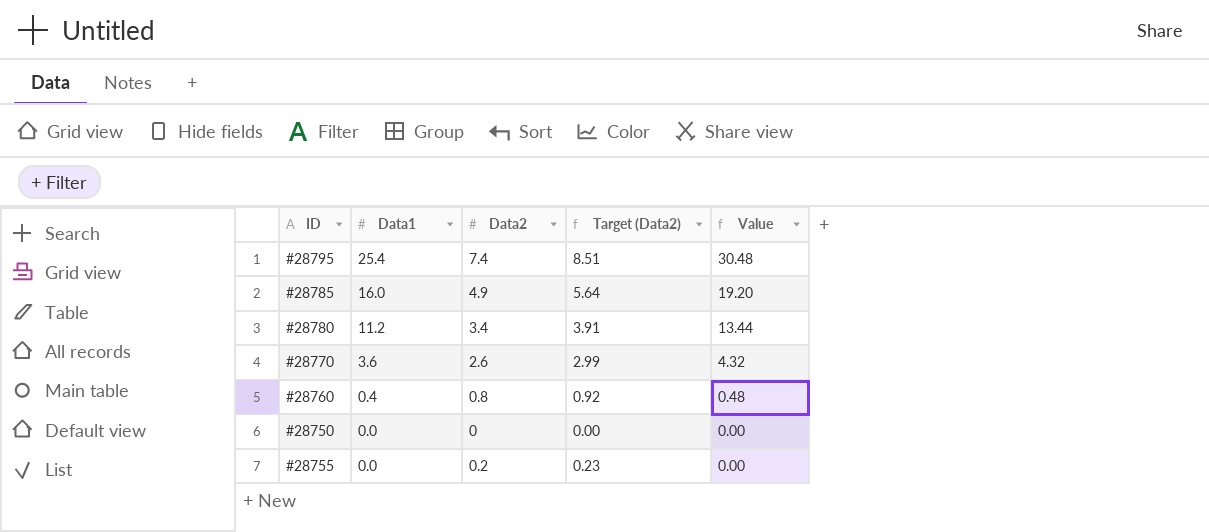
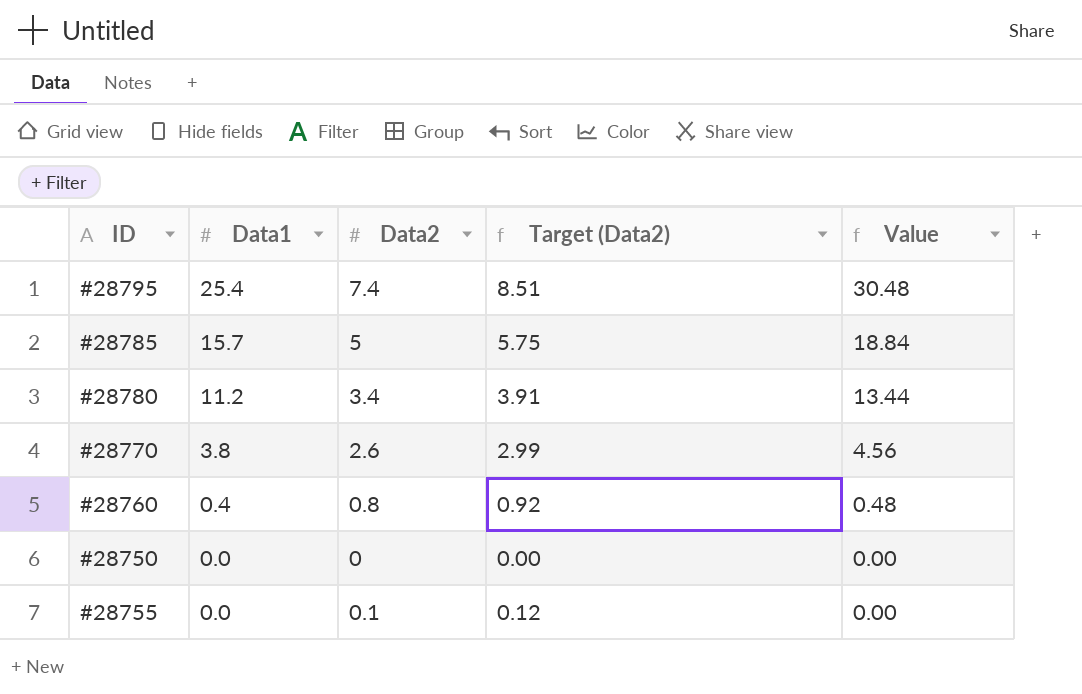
#28785 | Data1: 16.0 -> 15.7
#28785 | Data2: 4.9 -> 5
#28785 | Target (Data2): 5.64 -> 5.75
#28785 | Value: 19.20 -> 18.84
#28770 | Data1: 3.6 -> 3.8
#28770 | Value: 4.32 -> 4.56
#28755 | Data2: 0.2 -> 0.1
#28755 | Target (Data2): 0.23 -> 0.12

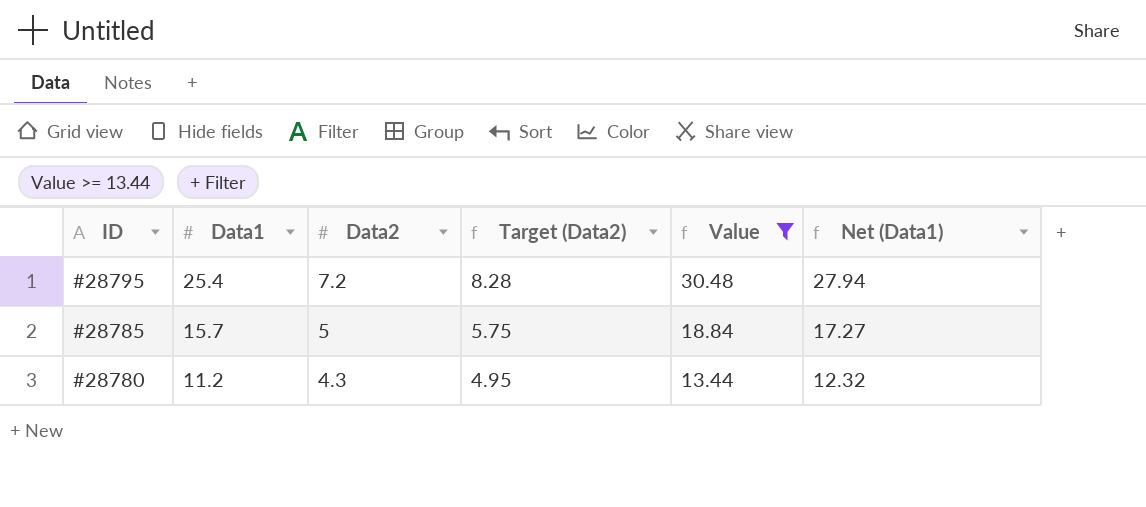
filter: none -> Value >= 13.44
column Net (Data1) | formula: none -> [Data1] * 1.1
#28795 | Data2: 7.4 -> 7.2
#28795 | Target (Data2): 8.51 -> 8.28
#28780 | Data2: 3.4 -> 4.3
#28780 | Target (Data2): 3.91 -> 4.95

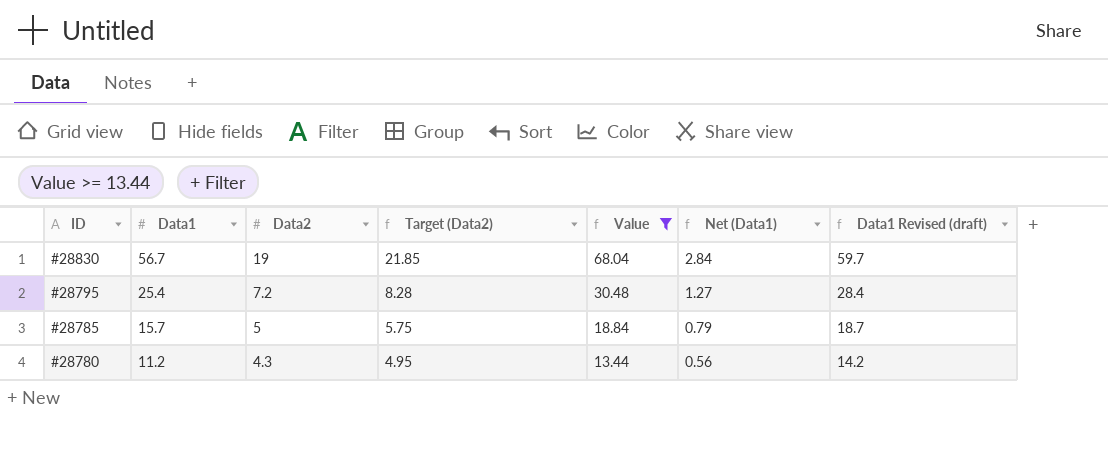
column Net (Data1) | formula: [Data1] * 1.1 -> [Data1] * 0.05
column Data1 Revised (draft) | formula: none -> [Data1] + 3
row #28830: none -> 56.7 | 19 | 21.85 | 68.04 | 2.84 | 59.7

